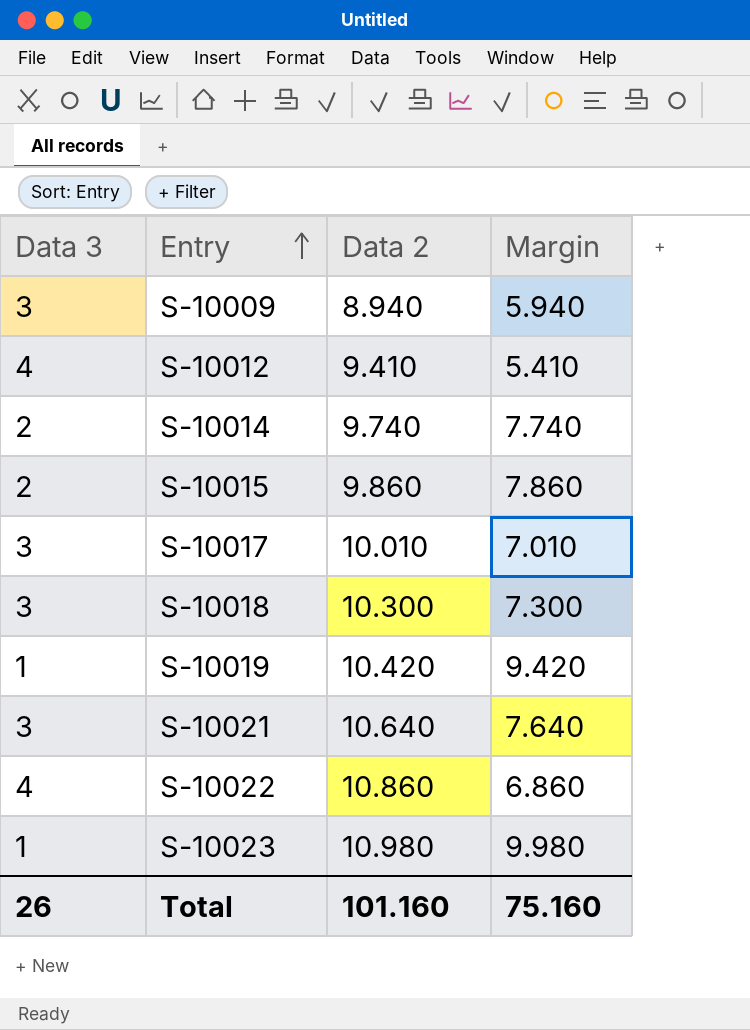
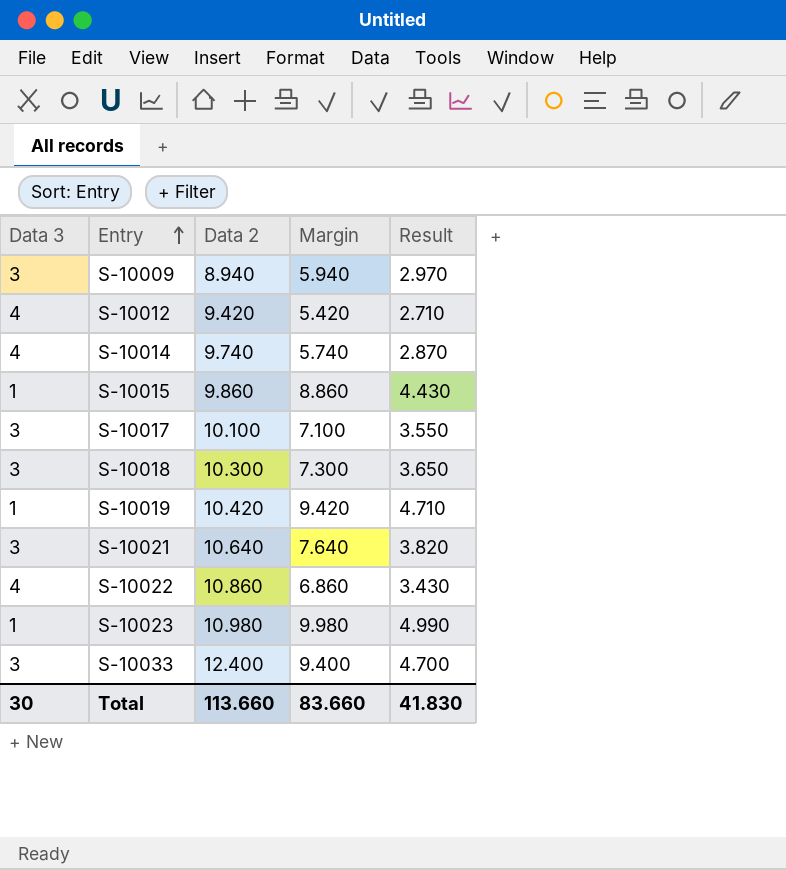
column Result | formula: none -> [Margin] * 0.5
S-10012 | Data 2: 9.410 -> 9.420
S-10012 | Margin: 5.410 -> 5.420
S-10014 | Data 3: 2 -> 4
S-10014 | Margin: 7.740 -> 5.740
S-10015 | Data 3: 2 -> 1
S-10015 | Margin: 7.860 -> 8.860
S-10017 | Data 2: 10.010 -> 10.100
S-10017 | Margin: 7.010 -> 7.100
row S-10033: none -> 3 | 12.400 | 9.400 | 4.700
Total | Data 3: 26 -> 30
Total | Data 2: 101.160 -> 113.660
Total | Margin: 75.160 -> 83.660

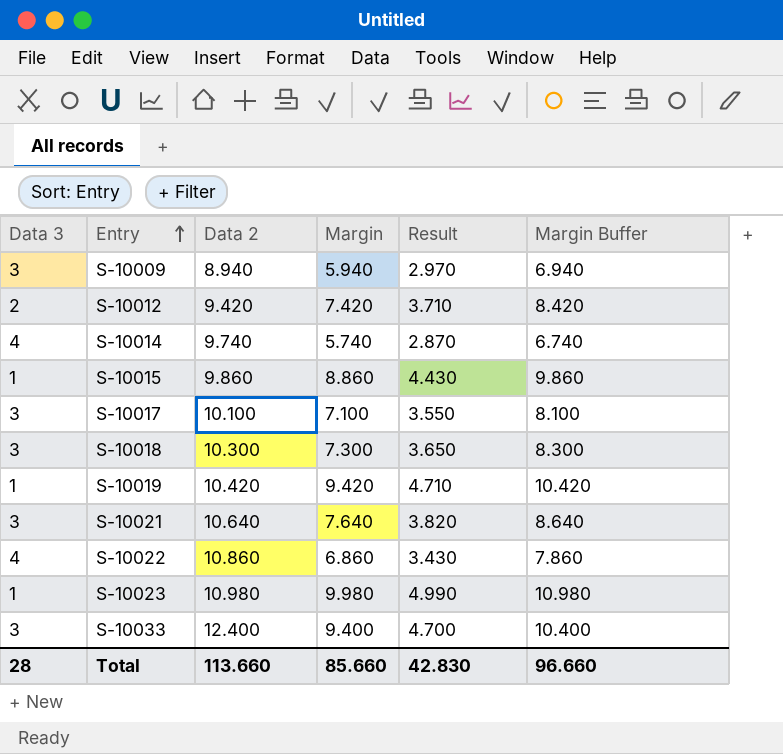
column Margin Buffer | formula: none -> [Margin] + 1
S-10012 | Data 3: 4 -> 2
S-10012 | Margin: 5.420 -> 7.420
S-10012 | Result: 2.710 -> 3.710
Total | Data 3: 30 -> 28
Total | Margin: 83.660 -> 85.660
Total | Result: 41.830 -> 42.830

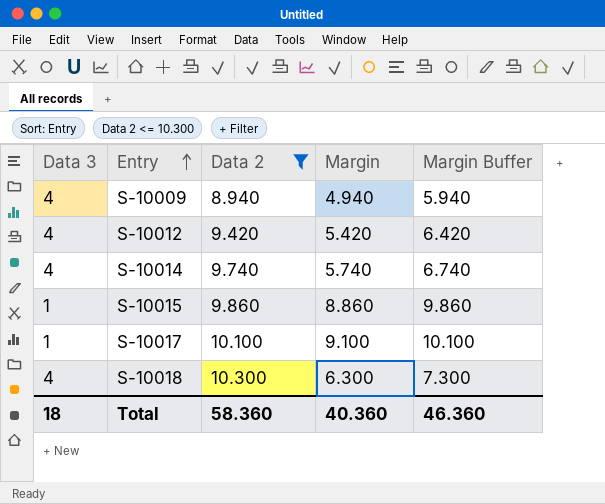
filter: none -> Data 2 <= 10.300
column Result | formula: [Margin] * 0.5 -> none
S-10009 | Data 3: 3 -> 4
S-10009 | Margin: 5.940 -> 4.940
S-10009 | Margin Buffer: 6.940 -> 5.940
S-10012 | Data 3: 2 -> 4
S-10012 | Margin: 7.420 -> 5.420
S-10012 | Margin Buffer: 8.420 -> 6.420
S-10017 | Data 3: 3 -> 1
S-10017 | Margin: 7.100 -> 9.100
S-10017 | Margin Buffer: 8.100 -> 10.100
S-10018 | Data 3: 3 -> 4
S-10018 | Margin: 7.300 -> 6.300
S-10018 | Margin Buffer: 8.300 -> 7.300
Total | Data 3: 28 -> 18
Total | Data 2: 113.660 -> 58.360
Total | Margin: 85.660 -> 40.360
Total | Margin Buffer: 96.660 -> 46.360

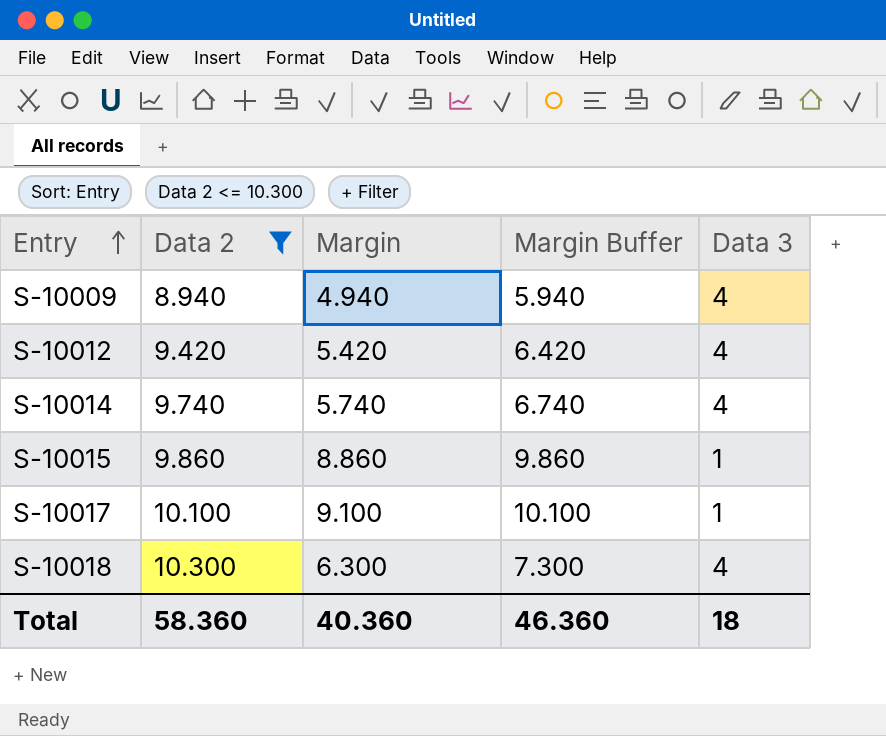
column Data 3 | position: 1 -> 5

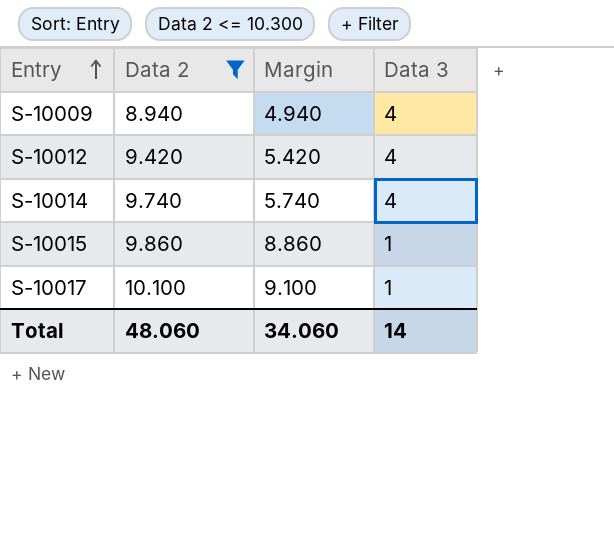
column Margin Buffer | formula: [Margin] + 1 -> none
row S-10018: 10.300 | 6.300 | 7.300 | 4 -> none
Total | Data 2: 58.360 -> 48.060
Total | Margin: 40.360 -> 34.060
Total | Data 3: 18 -> 14

